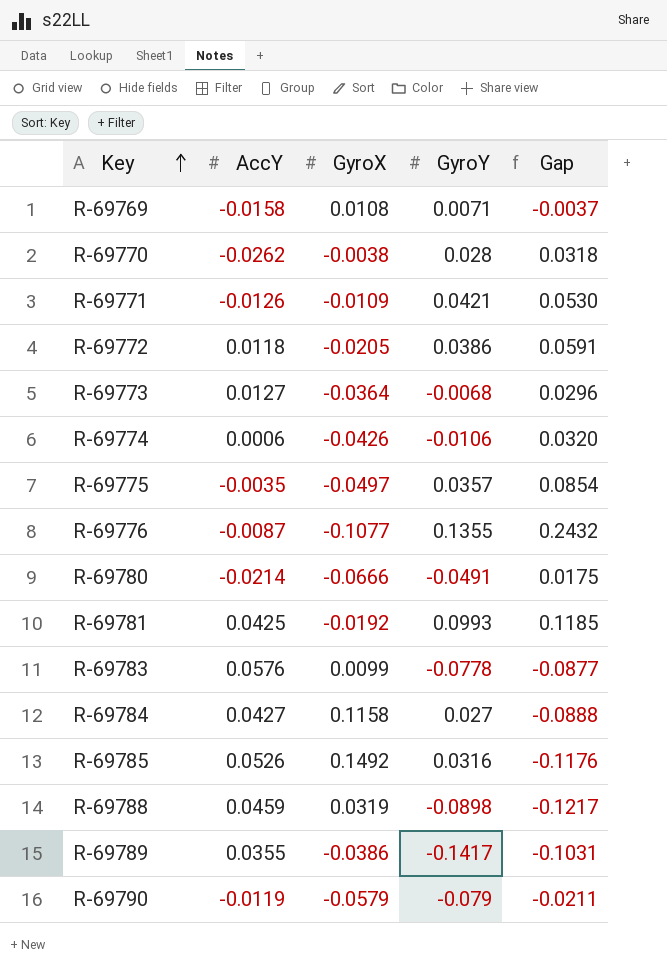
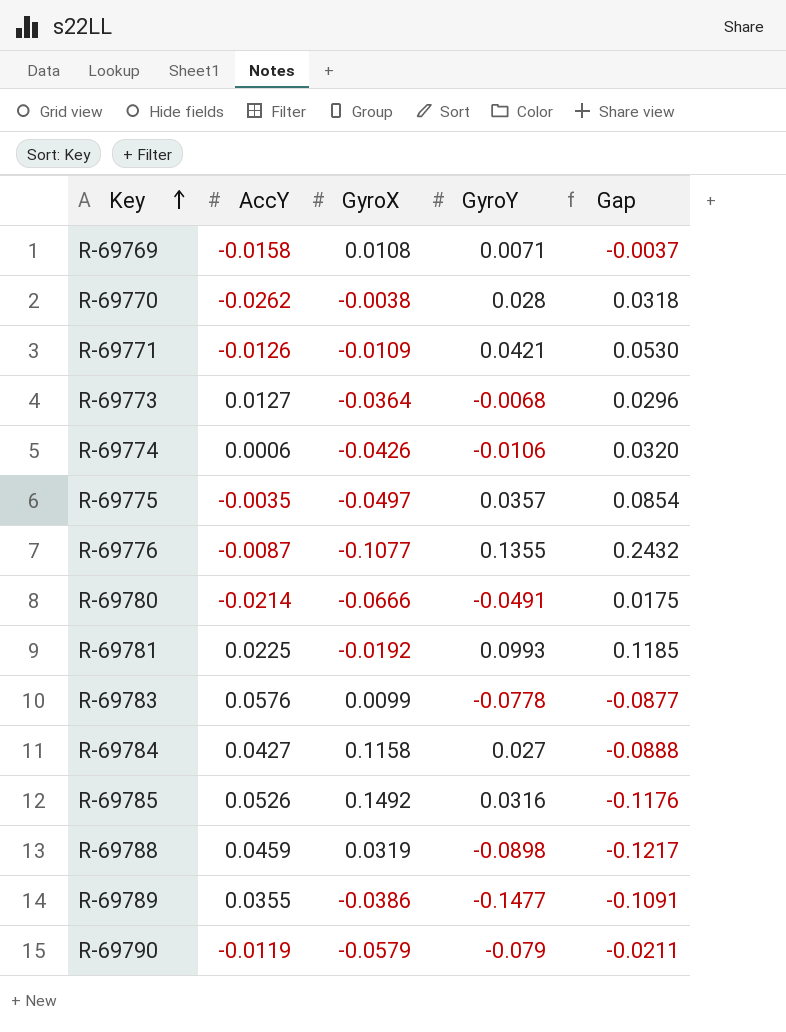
row R-69772: 0.0118 | -0.0205 | 0.0386 | 0.0591 -> none
R-69781 | AccY: 0.0425 -> 0.0225
R-69789 | GyroY: -0.1417 -> -0.1477
R-69789 | Gap: -0.1031 -> -0.1091

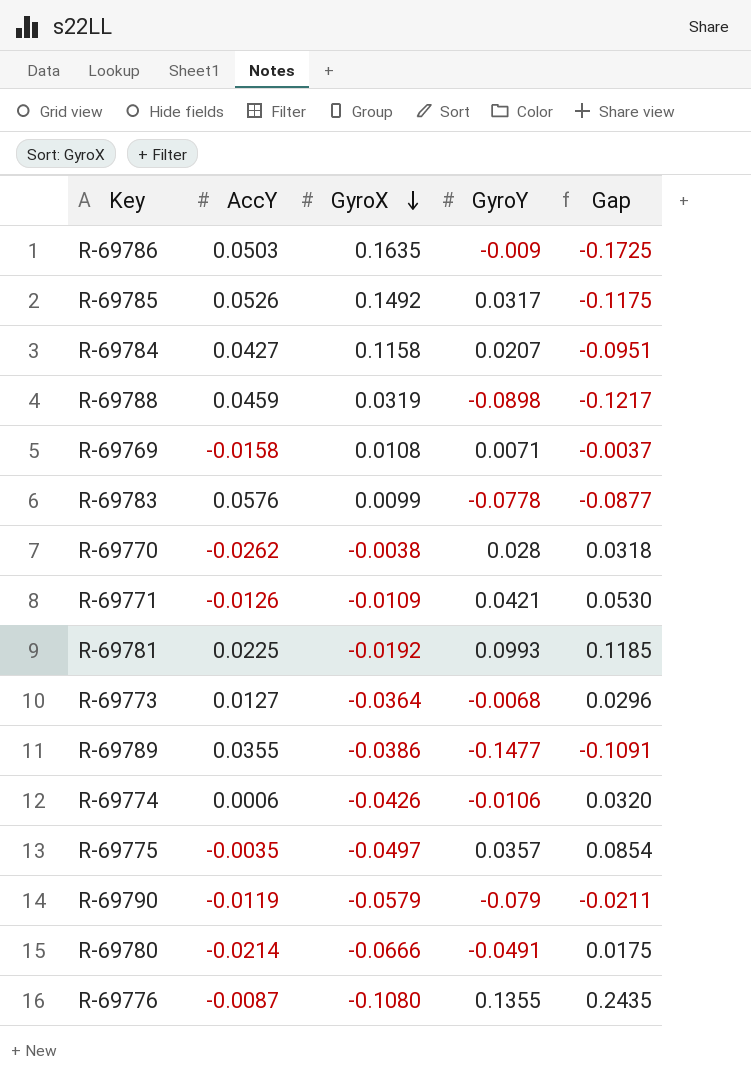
row order: Key ascending -> GyroX descending
row R-69786: none -> 0.0503 | 0.1635 | -0.009 | -0.1725
R-69785 | GyroY: 0.0316 -> 0.0317
R-69785 | Gap: -0.1176 -> -0.1175
R-69784 | GyroY: 0.027 -> 0.0207
R-69784 | Gap: -0.0888 -> -0.0951
R-69776 | GyroX: -0.1077 -> -0.1080
R-69776 | Gap: 0.2432 -> 0.2435

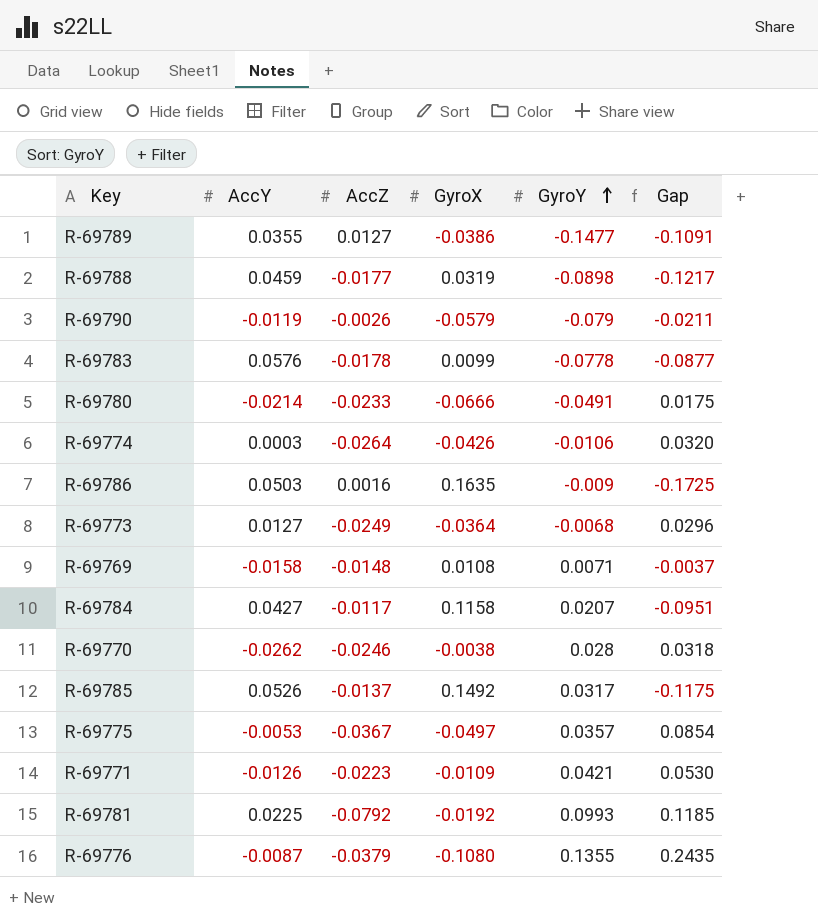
row order: GyroX descending -> GyroY ascending
column AccZ | position: none -> 3
R-69774 | AccY: 0.0006 -> 0.0003
R-69775 | AccY: -0.0035 -> -0.0053

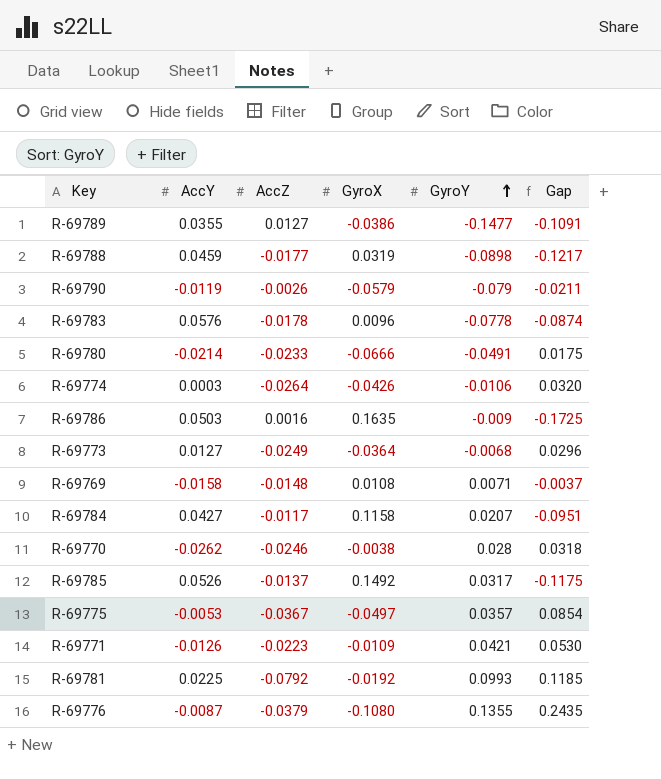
R-69783 | GyroX: 0.0099 -> 0.0096
R-69783 | Gap: -0.0877 -> -0.0874

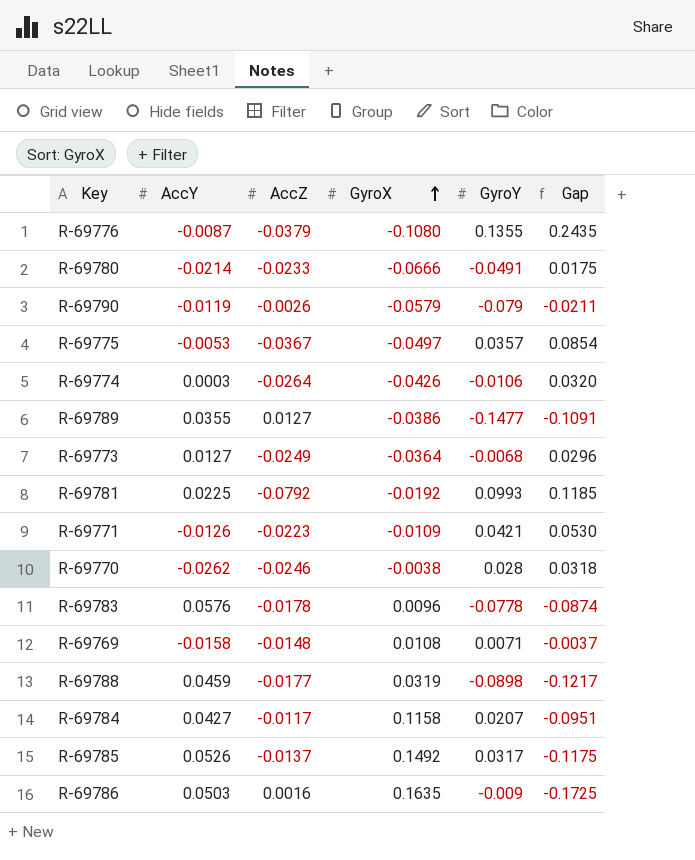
row order: GyroY ascending -> GyroX ascending

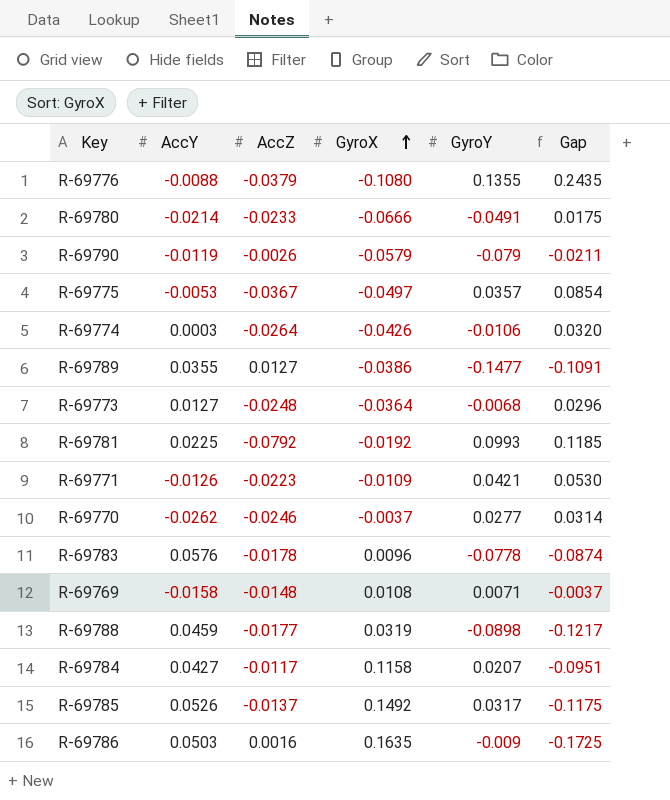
R-69776 | AccY: -0.0087 -> -0.0088
R-69773 | AccZ: -0.0249 -> -0.0248
R-69770 | GyroX: -0.0038 -> -0.0037
R-69770 | GyroY: 0.028 -> 0.0277
R-69770 | Gap: 0.0318 -> 0.0314

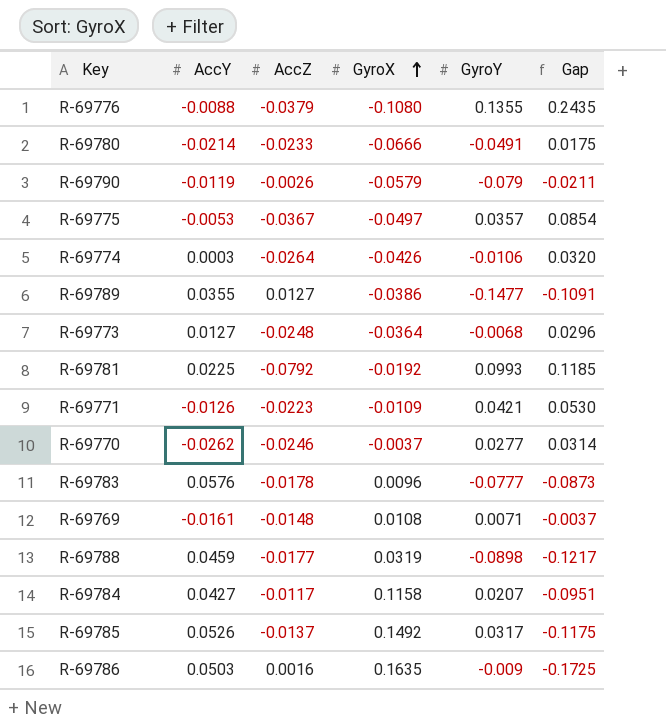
R-69783 | GyroY: -0.0778 -> -0.0777
R-69783 | Gap: -0.0874 -> -0.0873
R-69769 | AccY: -0.0158 -> -0.0161

